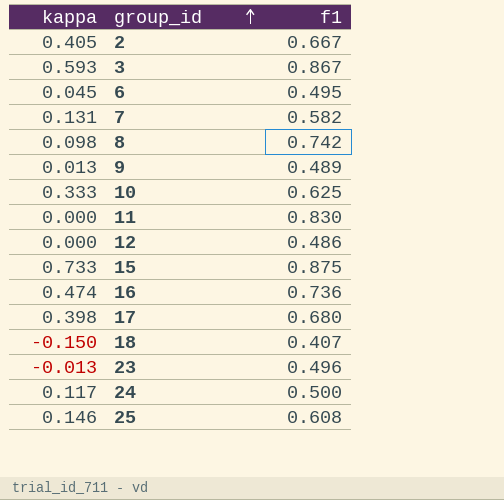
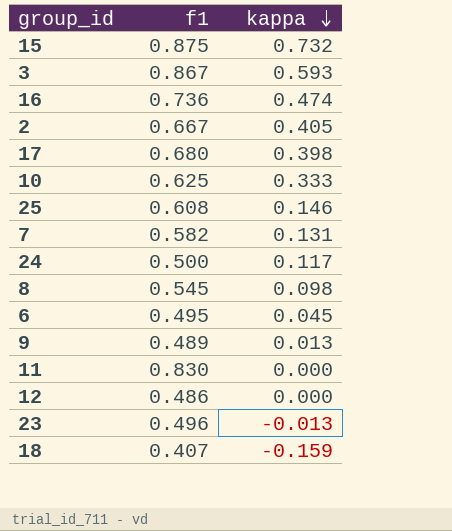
row order: group_id ascending -> kappa descending
column kappa | position: 1 -> 3
15 | kappa: 0.733 -> 0.732
8 | f1: 0.742 -> 0.545
18 | kappa: -0.150 -> -0.159

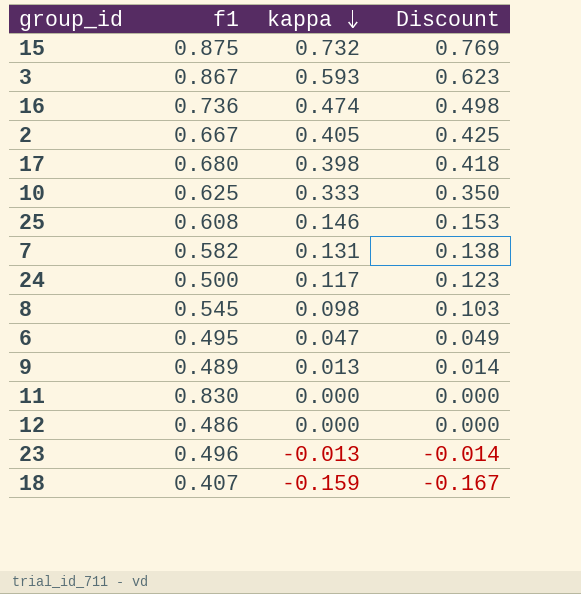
column Discount | formula: none -> [kappa] * 1.05
6 | kappa: 0.045 -> 0.047

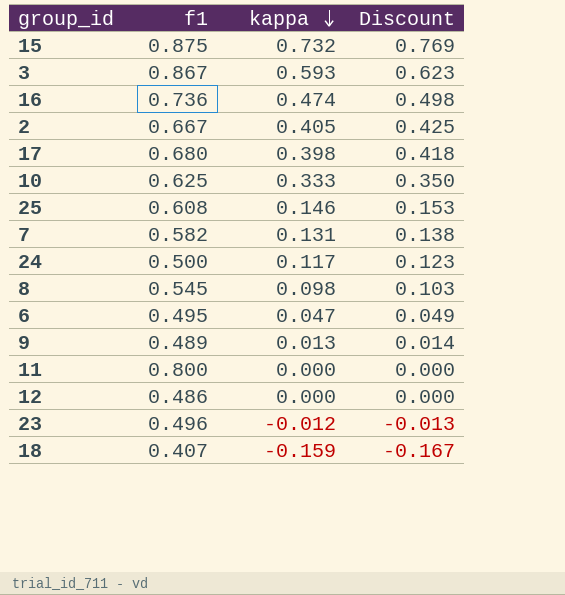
11 | f1: 0.830 -> 0.800
23 | kappa: -0.013 -> -0.012
23 | Discount: -0.014 -> -0.013

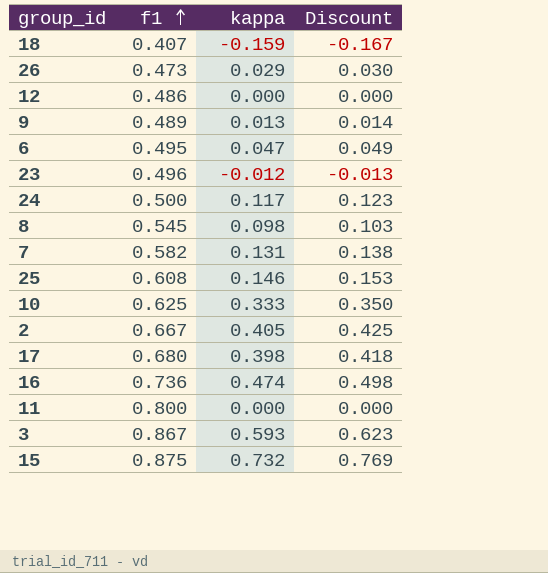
row order: kappa descending -> f1 ascending
row 26: none -> 0.473 | 0.029 | 0.030

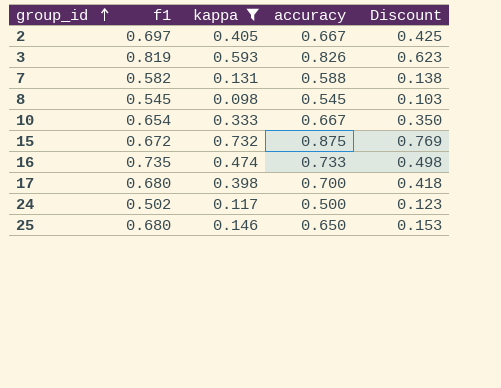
filter: none -> kappa >= 0.098
row order: f1 ascending -> group_id ascending
column accuracy | position: none -> 4
2 | f1: 0.667 -> 0.697
3 | f1: 0.867 -> 0.819
10 | f1: 0.625 -> 0.654
15 | f1: 0.875 -> 0.672
16 | f1: 0.736 -> 0.735
24 | f1: 0.500 -> 0.502
25 | f1: 0.608 -> 0.680

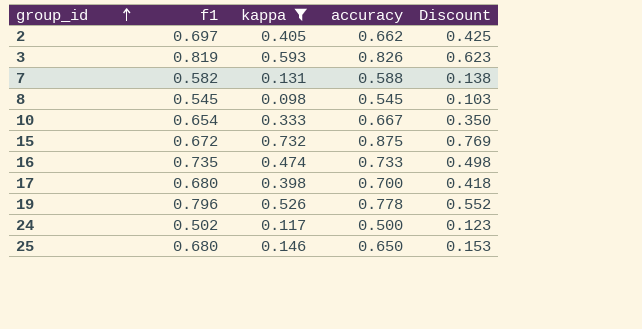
2 | accuracy: 0.667 -> 0.662
row 19: none -> 0.796 | 0.526 | 0.778 | 0.552

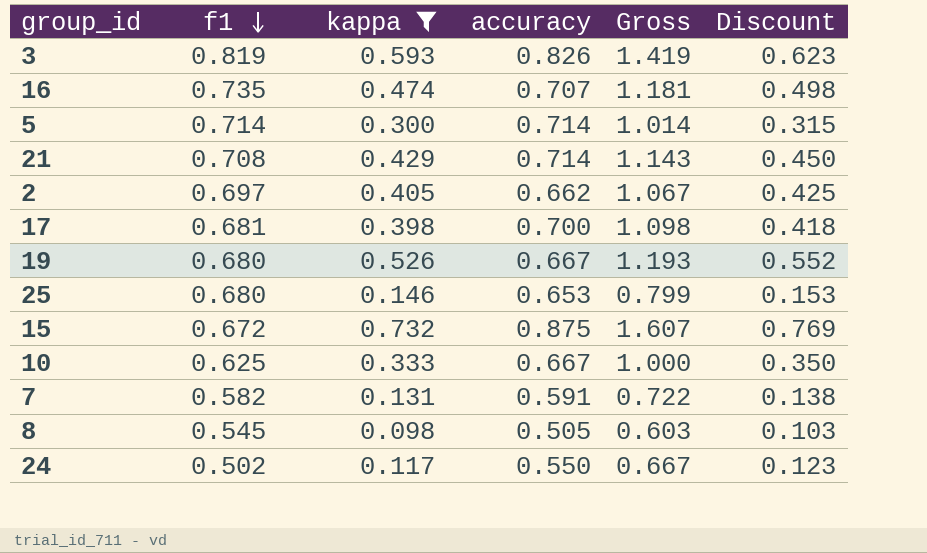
row order: group_id ascending -> f1 descending
column Gross | formula: none -> [kappa] + [accuracy]
16 | accuracy: 0.733 -> 0.707
row 5: none -> 0.714 | 0.300 | 0.714 | 1.014 | 0.315
row 21: none -> 0.708 | 0.429 | 0.714 | 1.143 | 0.450
17 | f1: 0.680 -> 0.681
19 | f1: 0.796 -> 0.680
19 | accuracy: 0.778 -> 0.667
25 | accuracy: 0.650 -> 0.653
10 | f1: 0.654 -> 0.625
7 | accuracy: 0.588 -> 0.591
8 | accuracy: 0.545 -> 0.505
24 | accuracy: 0.500 -> 0.550

